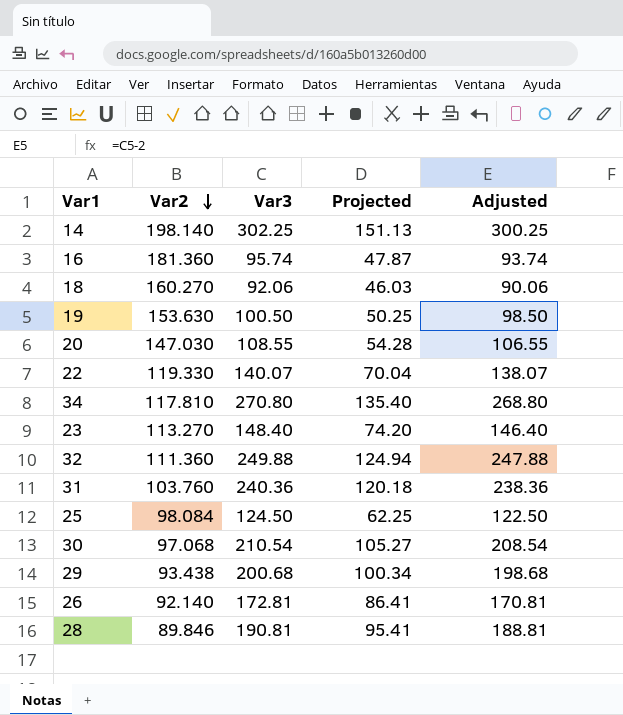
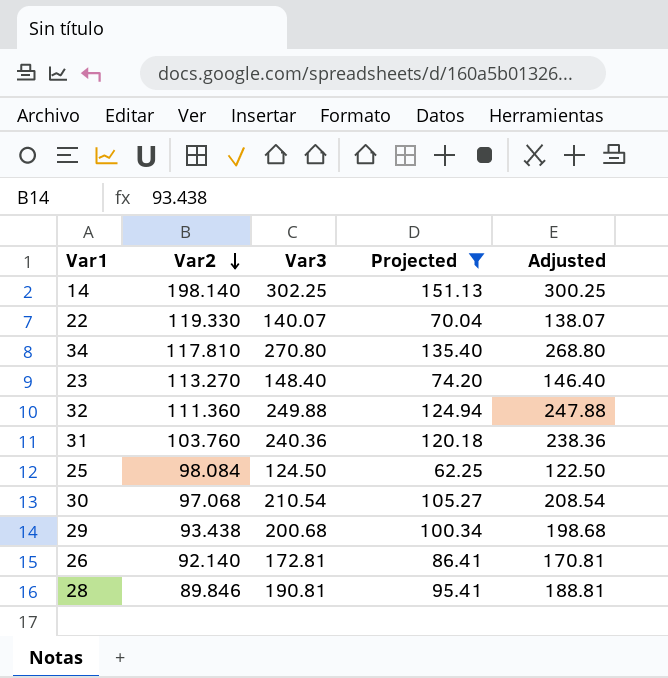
filter: none -> Projected >= 62.25

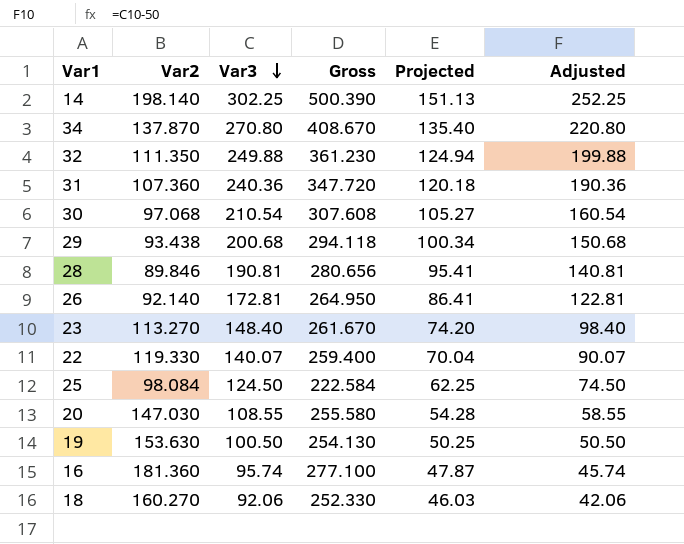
filter: Projected >= 62.25 -> none
row order: Var2 descending -> Var3 descending
column Gross | formula: none -> [Var2] + [Var3]
column Adjusted | formula: [Var3] - 2 -> [Var3] - 50
34 | Var2: 117.810 -> 137.870
32 | Var2: 111.360 -> 111.350
31 | Var2: 103.760 -> 107.360

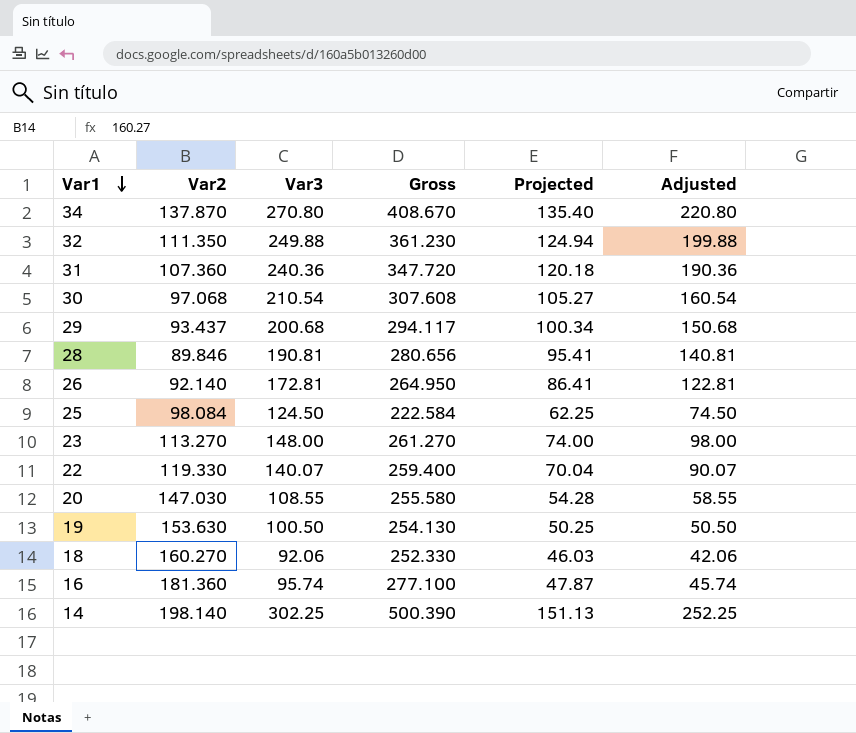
row order: Var3 descending -> Var1 descending
29 | Var2: 93.438 -> 93.437
29 | Gross: 294.118 -> 294.117
23 | Var3: 148.40 -> 148.00
23 | Gross: 261.670 -> 261.270
23 | Projected: 74.20 -> 74.00
23 | Adjusted: 98.40 -> 98.00

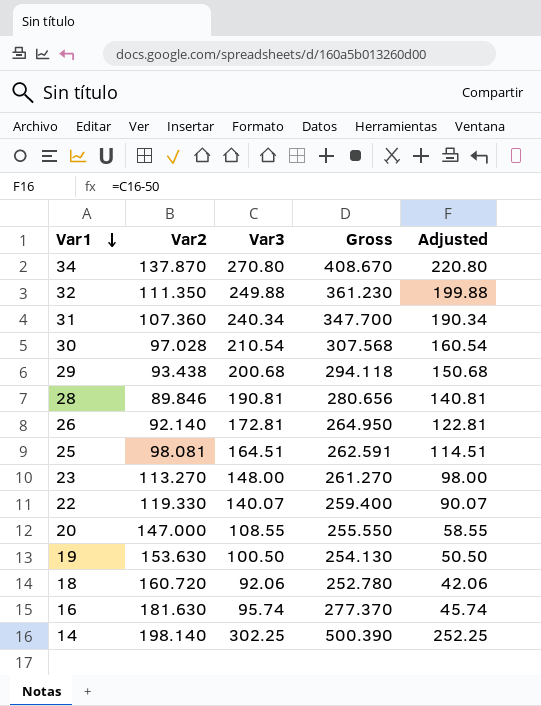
column Projected | formula: [Var3] * 0.5 -> none
31 | Var3: 240.36 -> 240.34
31 | Gross: 347.720 -> 347.700
31 | Adjusted: 190.36 -> 190.34
30 | Var2: 97.068 -> 97.028
30 | Gross: 307.608 -> 307.568
29 | Var2: 93.437 -> 93.438
29 | Gross: 294.117 -> 294.118
25 | Var2: 98.084 -> 98.081
25 | Var3: 124.50 -> 164.51
25 | Gross: 222.584 -> 262.591
25 | Adjusted: 74.50 -> 114.51
20 | Var2: 147.030 -> 147.000
20 | Gross: 255.580 -> 255.550
18 | Var2: 160.270 -> 160.720
18 | Gross: 252.330 -> 252.780
16 | Var2: 181.360 -> 181.630
16 | Gross: 277.100 -> 277.370

